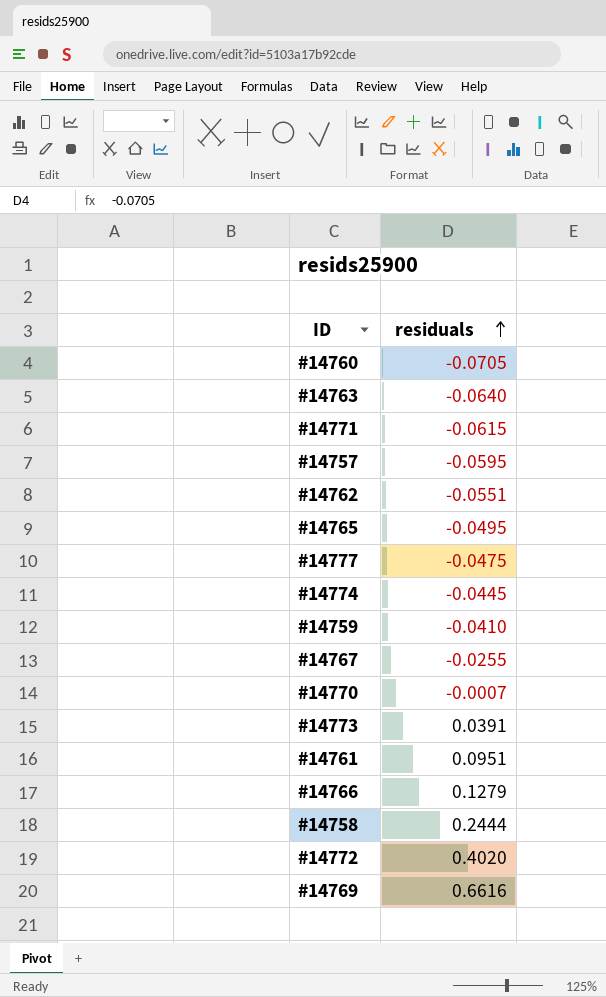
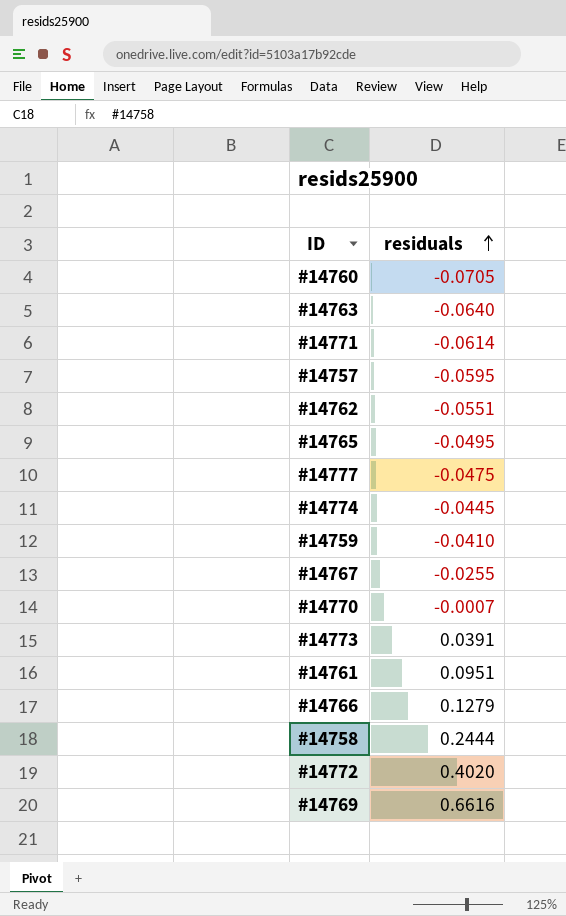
#14771 | residuals: -0.0615 -> -0.0614

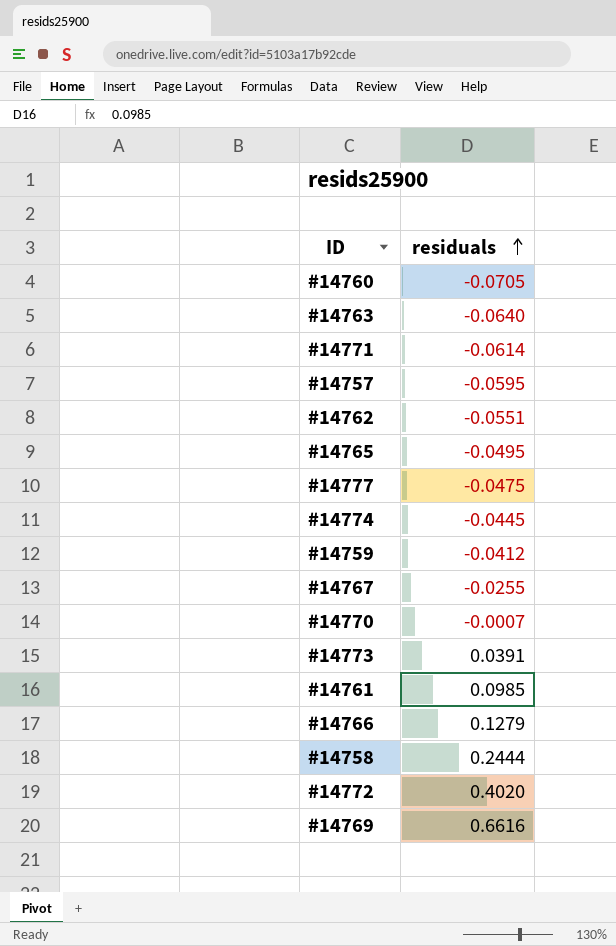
#14759 | residuals: -0.0410 -> -0.0412
#14761 | residuals: 0.0951 -> 0.0985

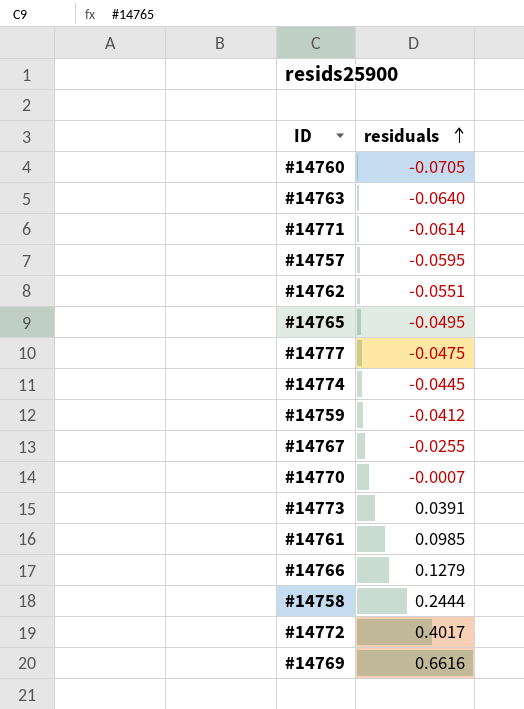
#14772 | residuals: 0.4020 -> 0.4017

